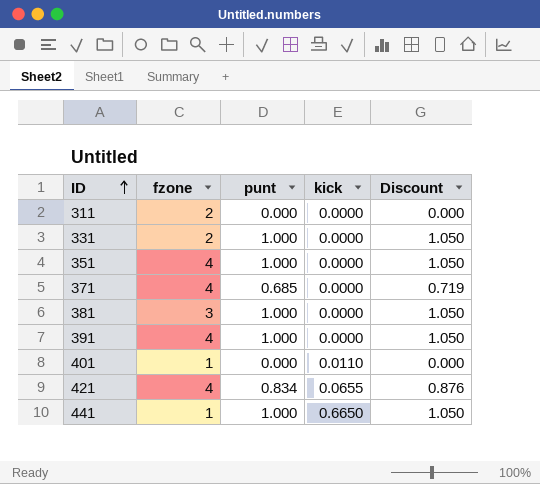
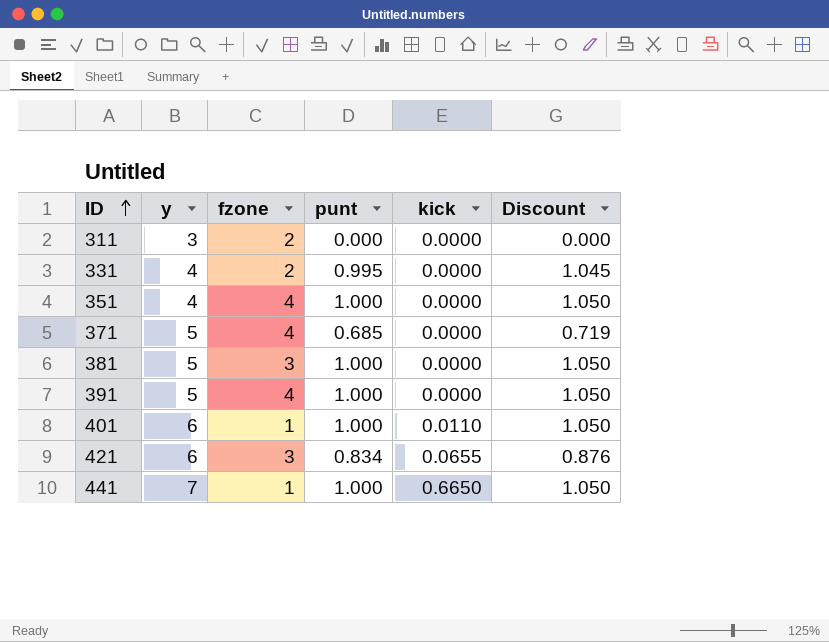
column y | position: none -> 2
331 | punt: 1.000 -> 0.995
331 | Discount: 1.050 -> 1.045
401 | punt: 0.000 -> 1.000
401 | Discount: 0.000 -> 1.050
421 | fzone: 4 -> 3

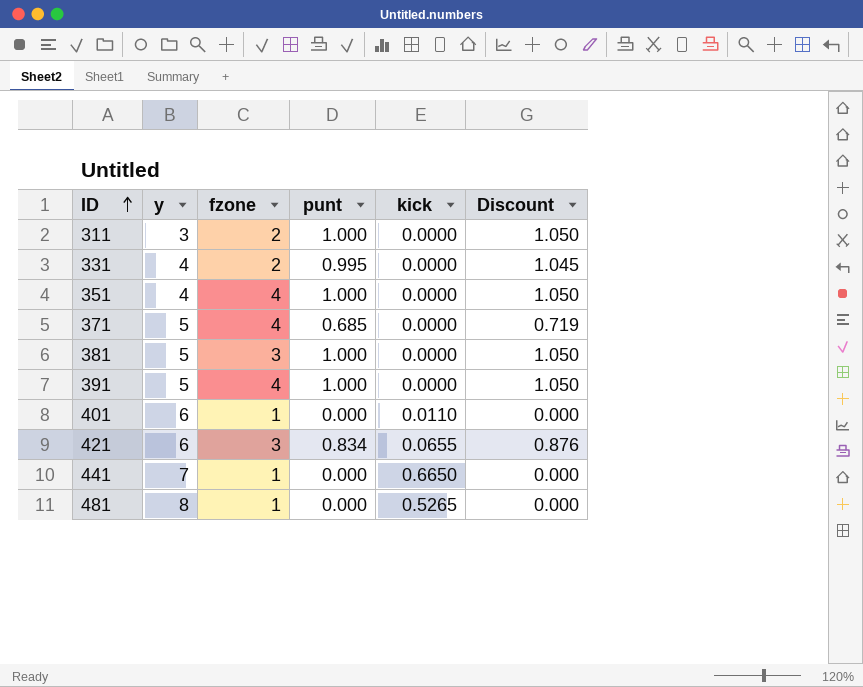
311 | punt: 0.000 -> 1.000
311 | Discount: 0.000 -> 1.050
401 | punt: 1.000 -> 0.000
401 | Discount: 1.050 -> 0.000
441 | punt: 1.000 -> 0.000
441 | Discount: 1.050 -> 0.000
row 481: none -> 8 | 1 | 0.000 | 0.5265 | 0.000

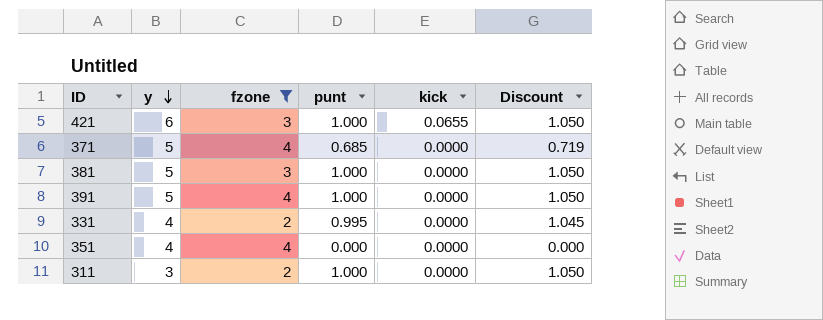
filter: none -> fzone != 1
row order: ID ascending -> y descending
421 | punt: 0.834 -> 1.000
421 | Discount: 0.876 -> 1.050
351 | punt: 1.000 -> 0.000
351 | Discount: 1.050 -> 0.000

